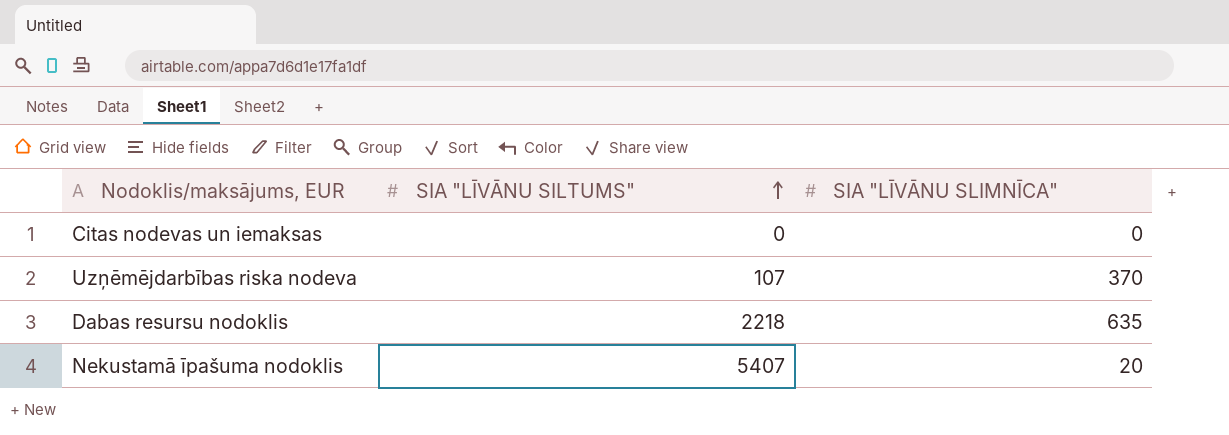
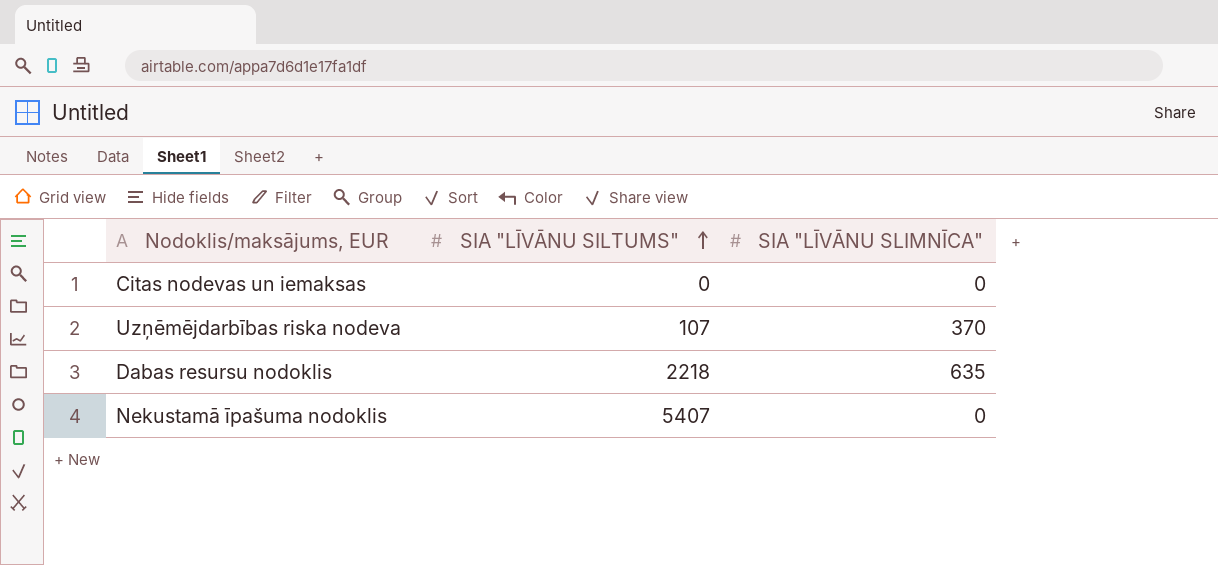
Nekustamā īpašuma nodoklis | SIA "LĪVĀNU SLIMNĪCA": 20 -> 0

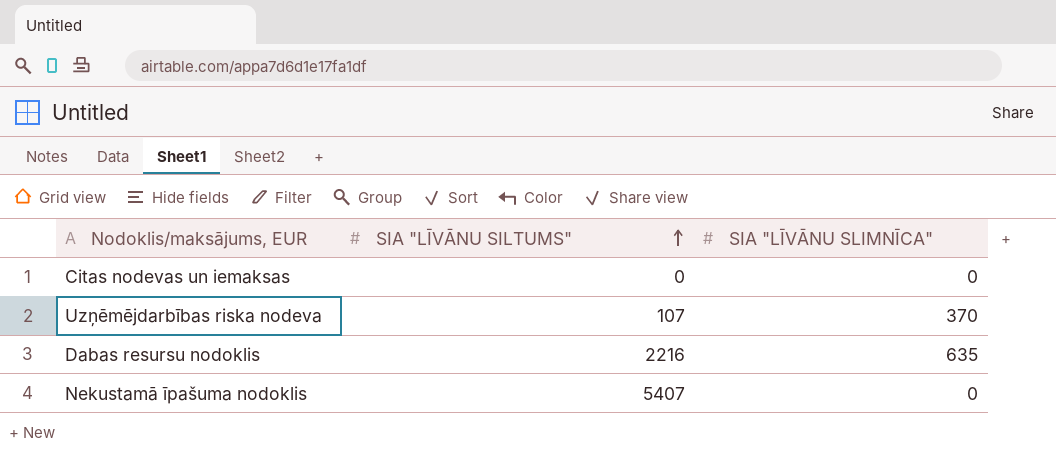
Dabas resursu nodoklis | SIA "LĪVĀNU SILTUMS": 2218 -> 2216

